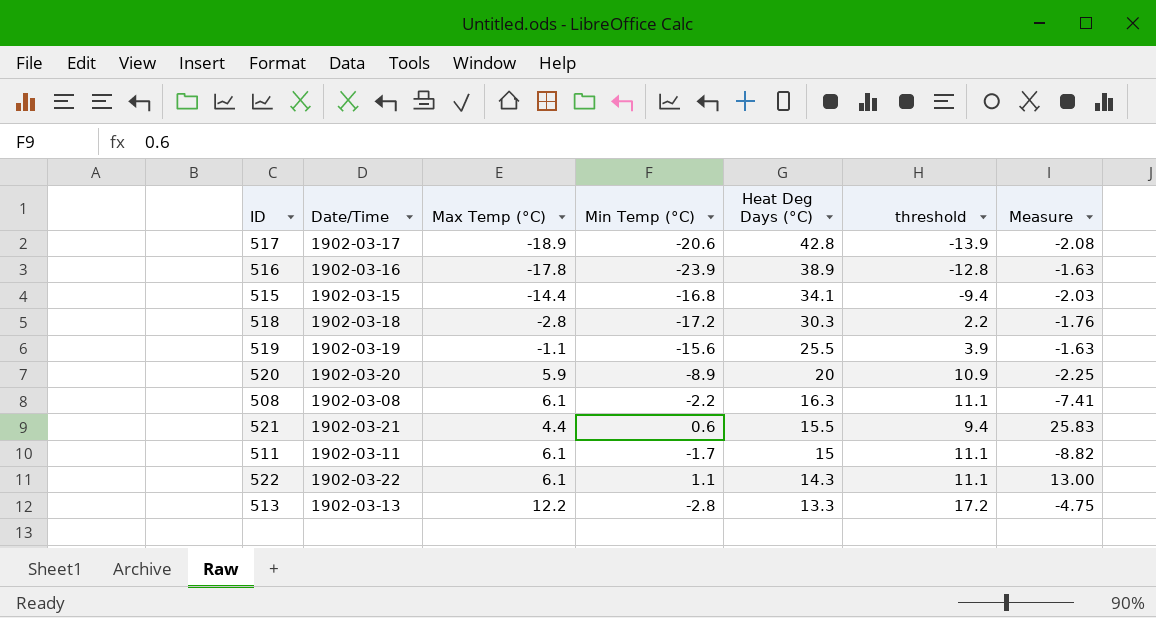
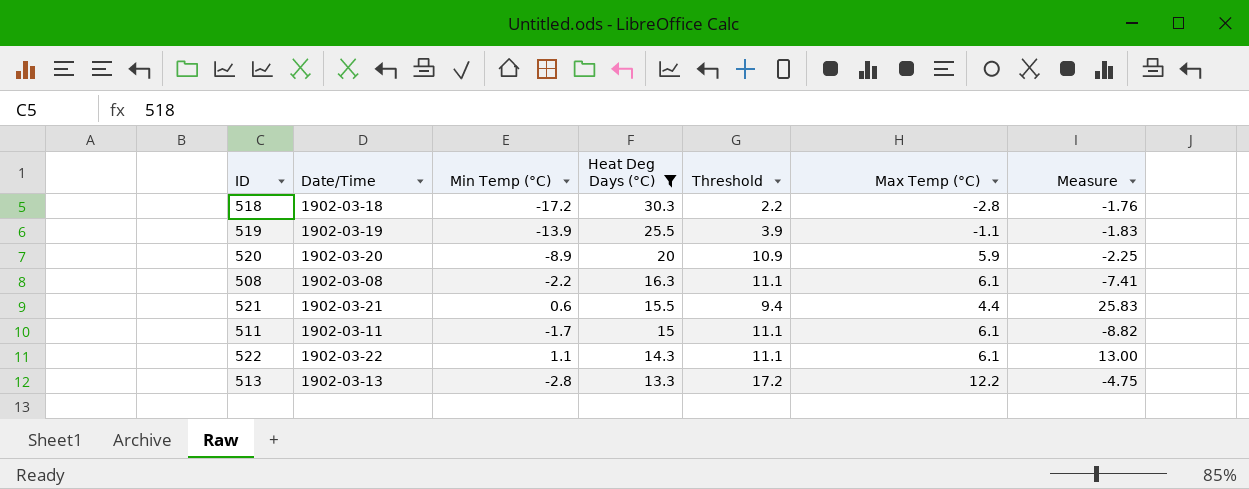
filter: none -> Heat Deg Days (°C) <= 30.3
column name: threshold -> Threshold
column Max Temp (°C) | position: 3 -> 6
519 | Min Temp (°C): -15.6 -> -13.9
519 | Measure: -1.63 -> -1.83

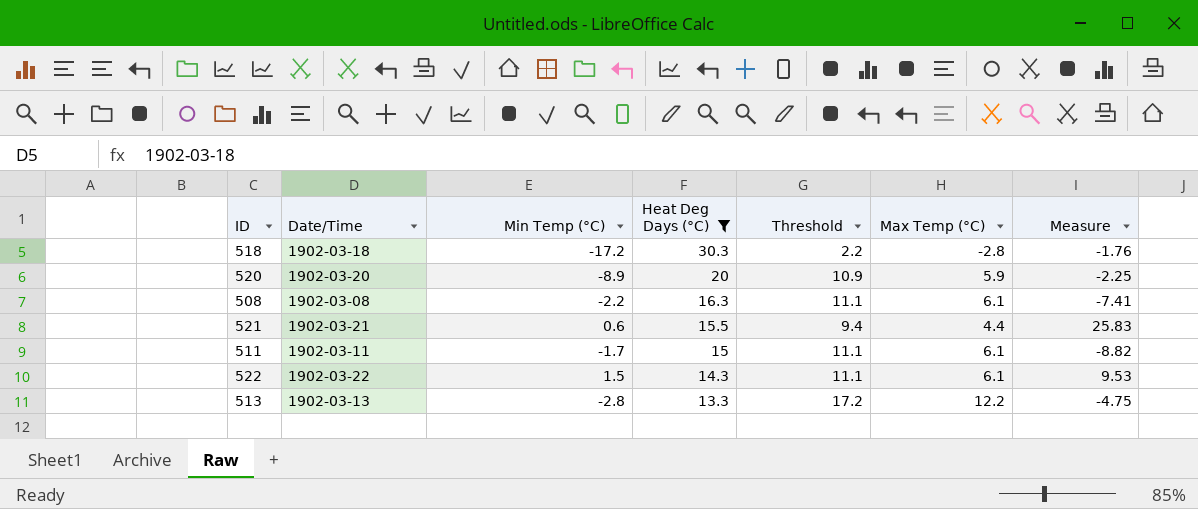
row 519: 1902-03-19 | -13.9 | 25.5 | 3.9 | -1.1 | -1.83 -> none
522 | Min Temp (°C): 1.1 -> 1.5
522 | Measure: 13.00 -> 9.53

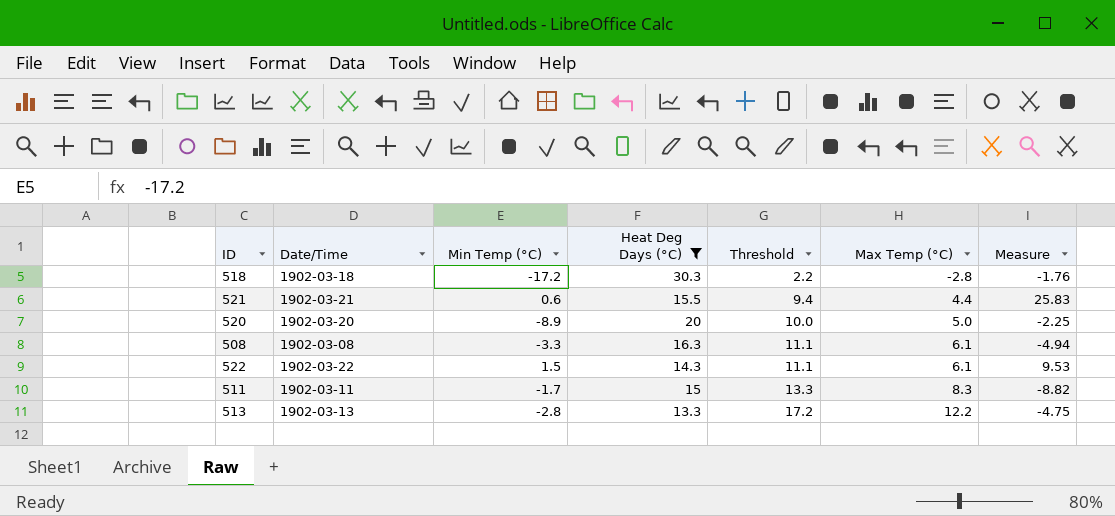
row order: Heat Deg Days (°C) descending -> Threshold ascending
520 | Threshold: 10.9 -> 10.0
520 | Max Temp (°C): 5.9 -> 5.0
508 | Min Temp (°C): -2.2 -> -3.3
508 | Measure: -7.41 -> -4.94
511 | Threshold: 11.1 -> 13.3
511 | Max Temp (°C): 6.1 -> 8.3

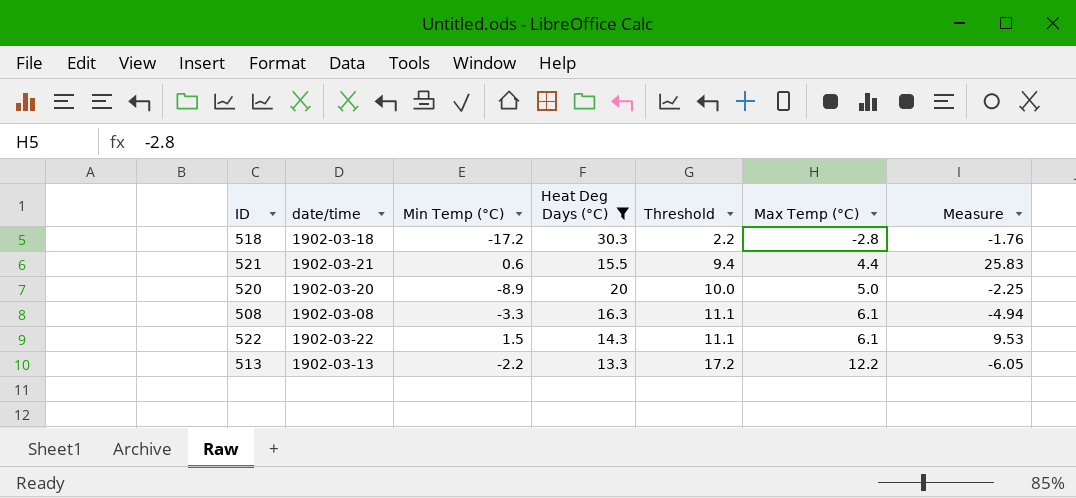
column name: Date/Time -> date/time
row 511: 1902-03-11 | -1.7 | 15 | 13.3 | 8.3 | -8.82 -> none
513 | Min Temp (°C): -2.8 -> -2.2
513 | Measure: -4.75 -> -6.05

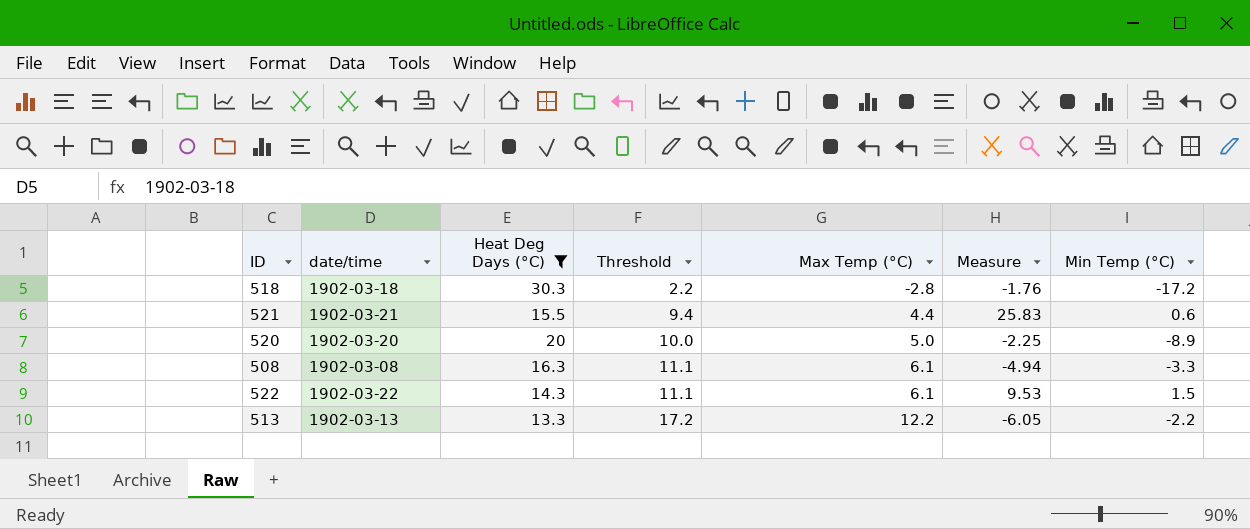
column Min Temp (°C) | position: 3 -> 7

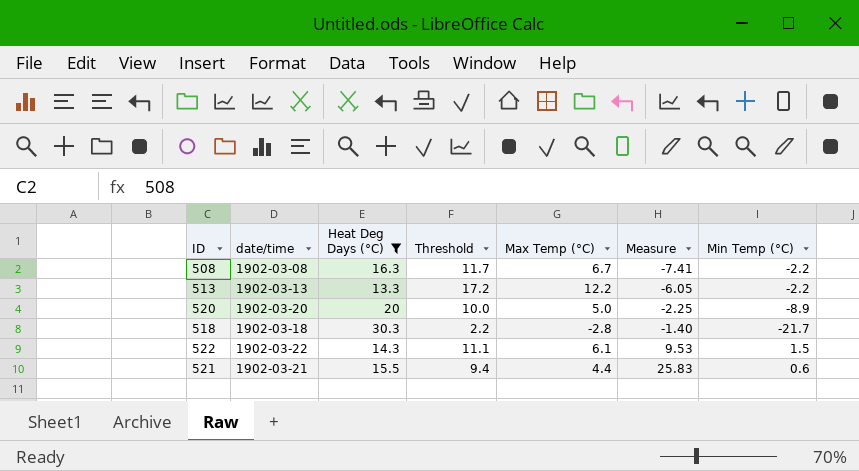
row order: Threshold ascending -> Measure ascending
508 | Threshold: 11.1 -> 11.7
508 | Max Temp (°C): 6.1 -> 6.7
508 | Measure: -4.94 -> -7.41
508 | Min Temp (°C): -3.3 -> -2.2
518 | Measure: -1.76 -> -1.40
518 | Min Temp (°C): -17.2 -> -21.7

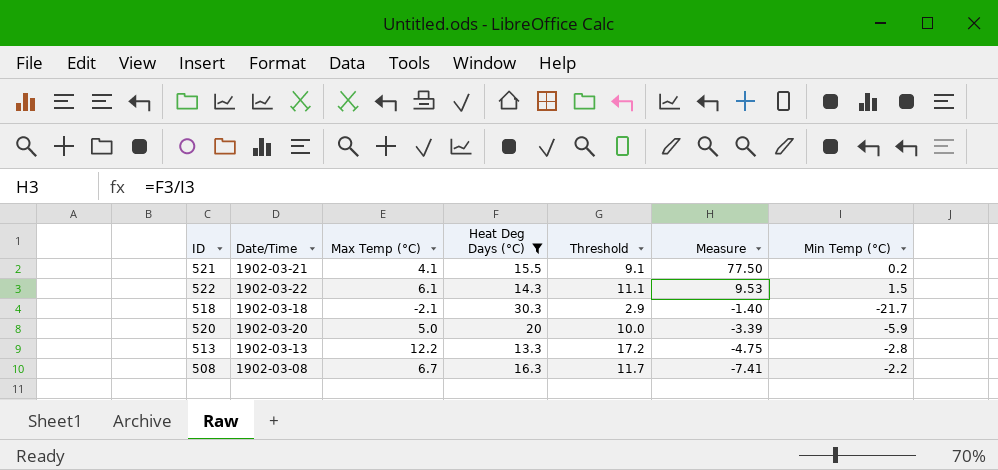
row order: Measure ascending -> Measure descending
column name: date/time -> Date/Time
column Max Temp (°C) | position: 5 -> 3
521 | Max Temp (°C): 4.4 -> 4.1
521 | Threshold: 9.4 -> 9.1
521 | Measure: 25.83 -> 77.50
521 | Min Temp (°C): 0.6 -> 0.2
518 | Max Temp (°C): -2.8 -> -2.1
518 | Threshold: 2.2 -> 2.9
520 | Measure: -2.25 -> -3.39
520 | Min Temp (°C): -8.9 -> -5.9
513 | Measure: -6.05 -> -4.75
513 | Min Temp (°C): -2.2 -> -2.8

